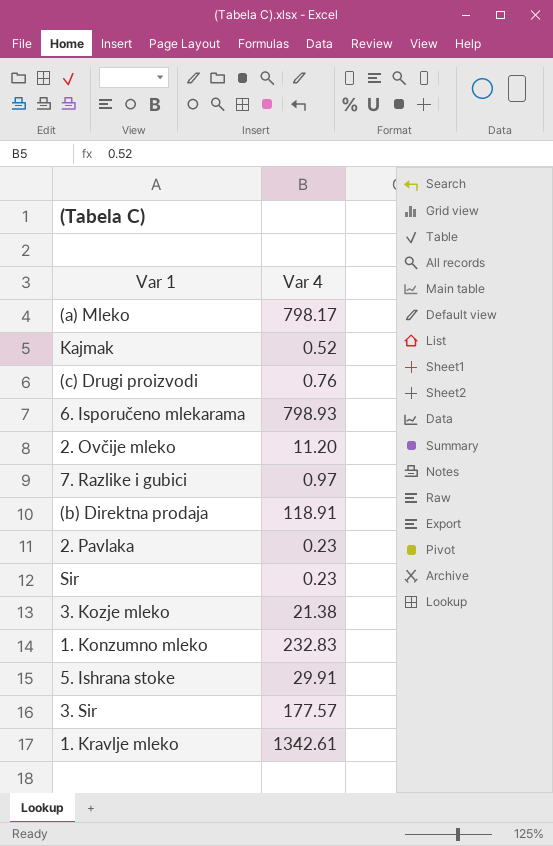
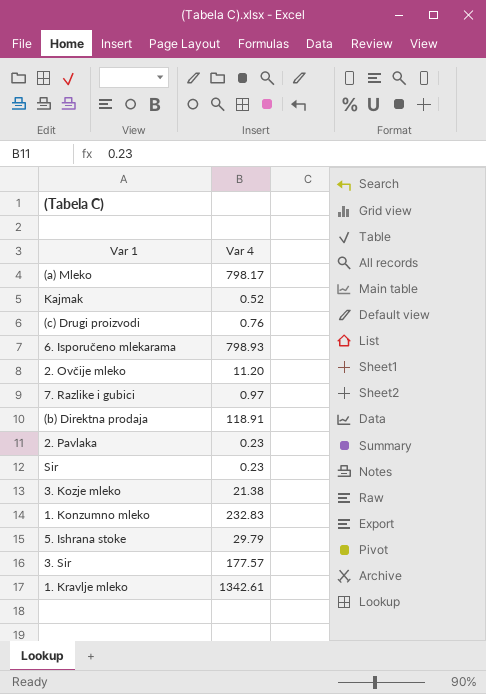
5. Ishrana stoke | Var 4: 29.91 -> 29.79

